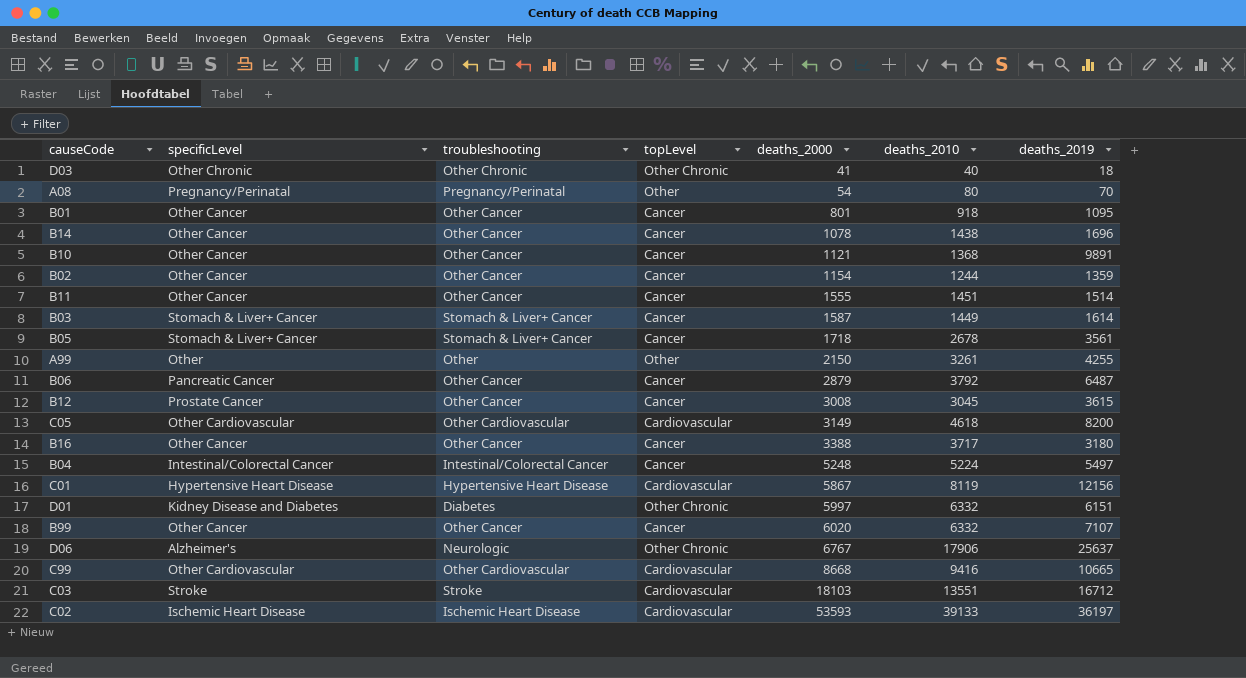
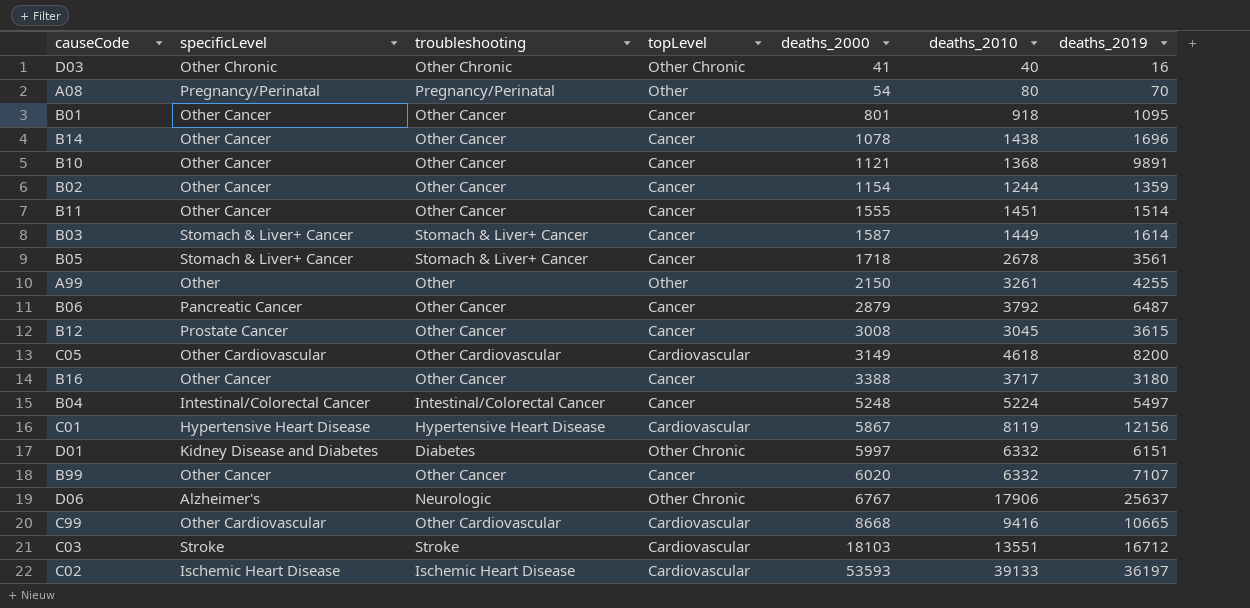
D03 | deaths_2019: 18 -> 16

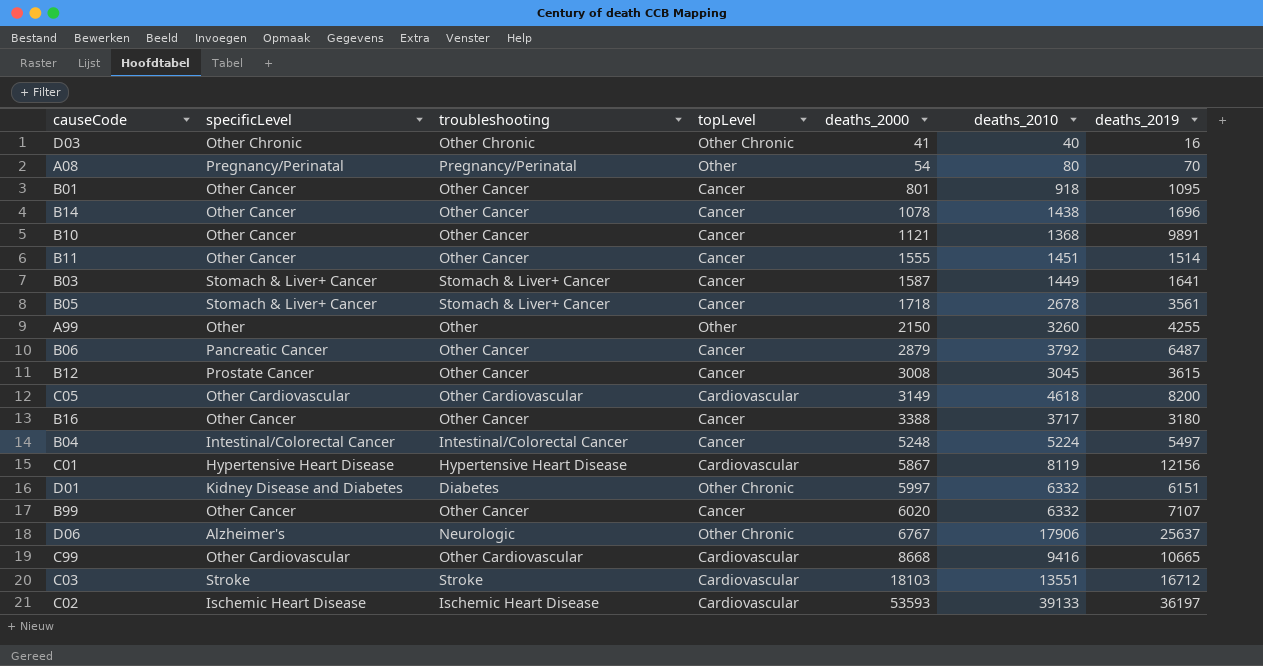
row B02: Other Cancer | Other Cancer | Cancer | 1154 | 1244 | 1359 -> none
B03 | deaths_2019: 1614 -> 1641
A99 | deaths_2010: 3261 -> 3260

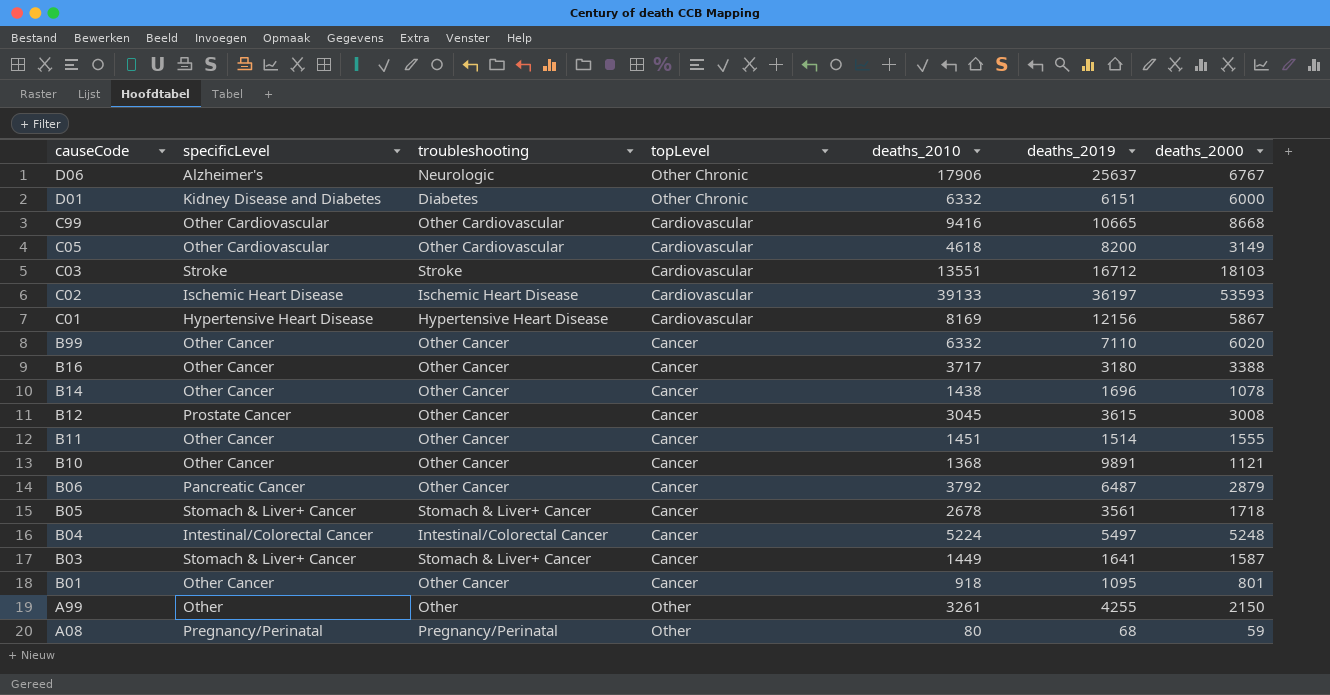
row order: deaths_2000 ascending -> causeCode descending
column deaths_2000 | position: 5 -> 7
row D03: Other Chronic | Other Chronic | Other Chronic | 41 | 40 | 16 -> none
D01 | deaths_2000: 5997 -> 6000
C01 | deaths_2010: 8119 -> 8169
B99 | deaths_2019: 7107 -> 7110
A99 | deaths_2010: 3260 -> 3261
A08 | deaths_2019: 70 -> 68
A08 | deaths_2000: 54 -> 59

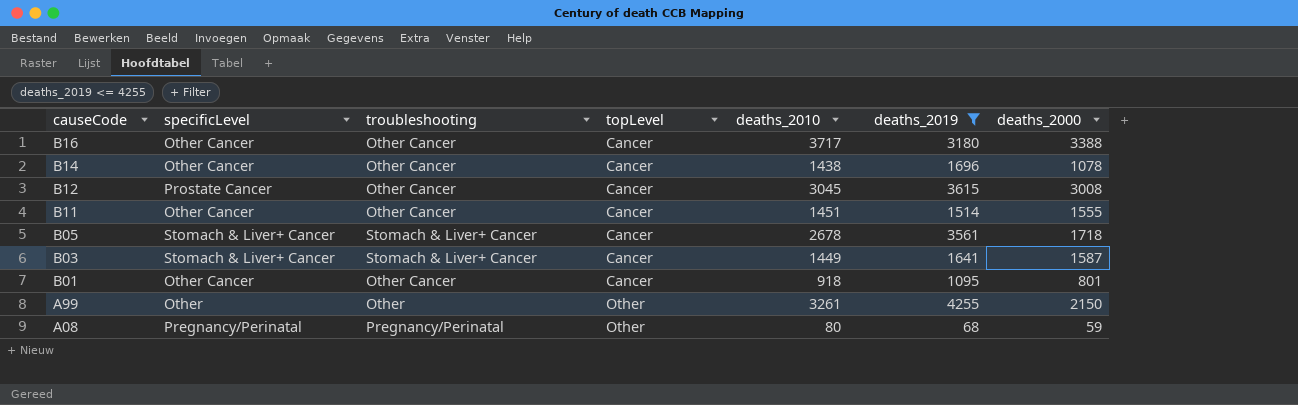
filter: none -> deaths_2019 <= 4255

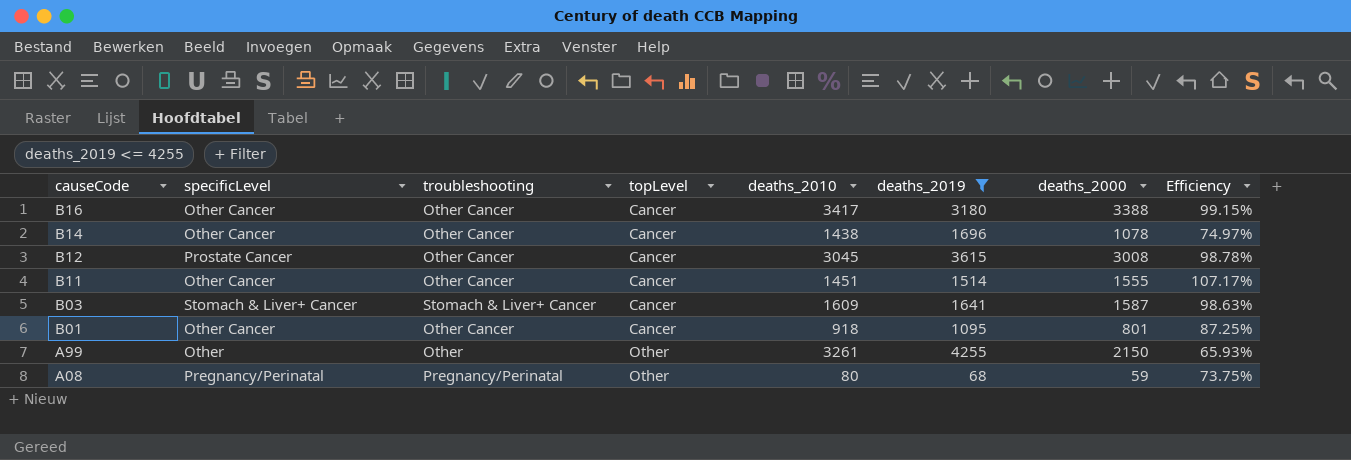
column Efficiency | formula: none -> [deaths_2000] / [deaths_2010]
row B05: Stomach & Liver+ Cancer | Stomach & Liver+ Cancer | Cancer | 2678 | 3561 | 1718 -> none
B16 | deaths_2010: 3717 -> 3417
B03 | deaths_2010: 1449 -> 1609

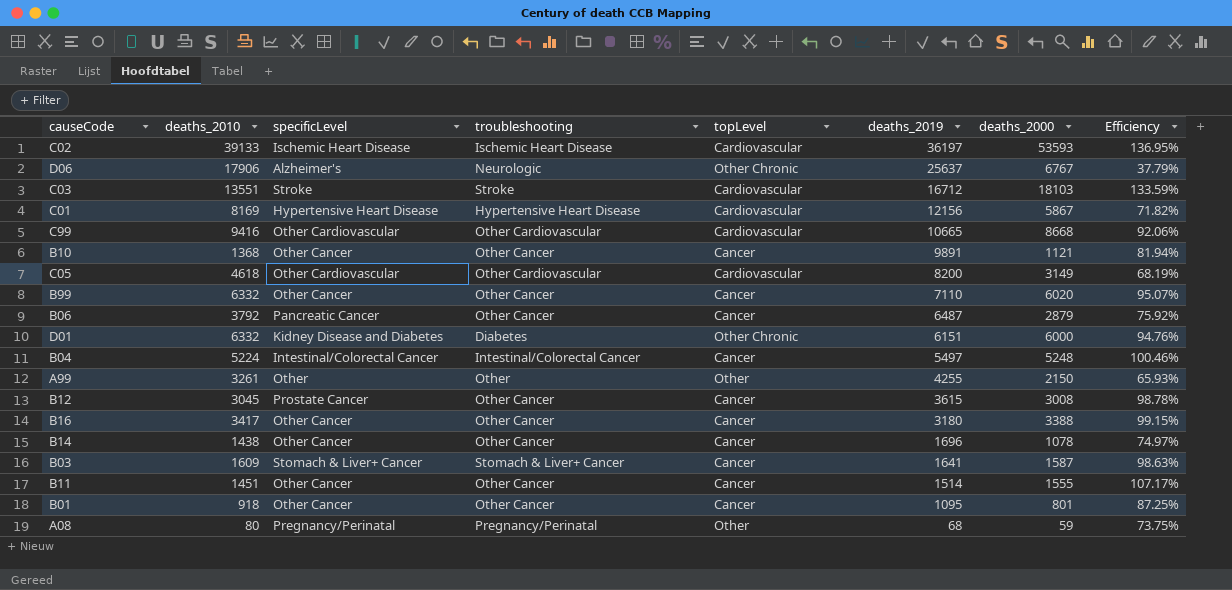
filter: deaths_2019 <= 4255 -> none
row order: causeCode descending -> deaths_2019 descending
column deaths_2010 | position: 5 -> 2

